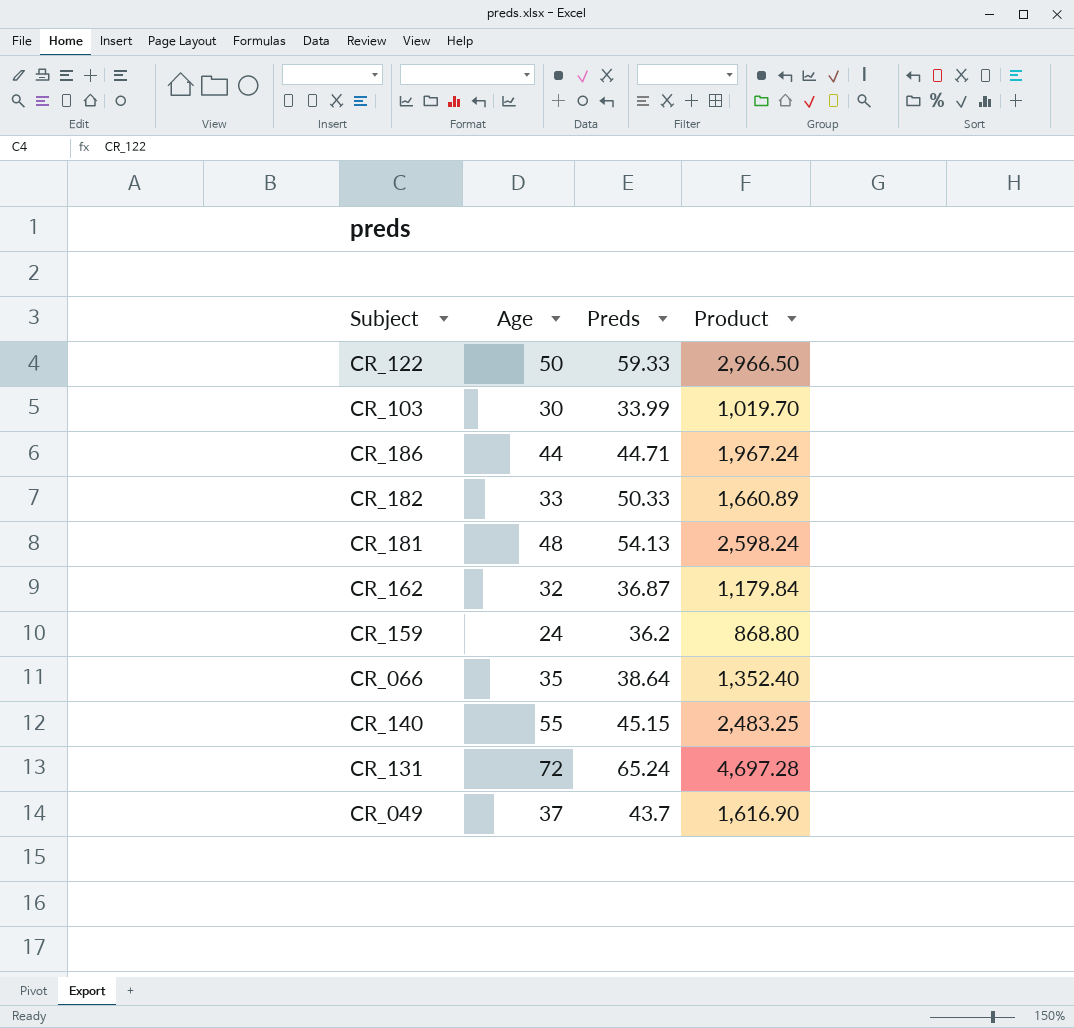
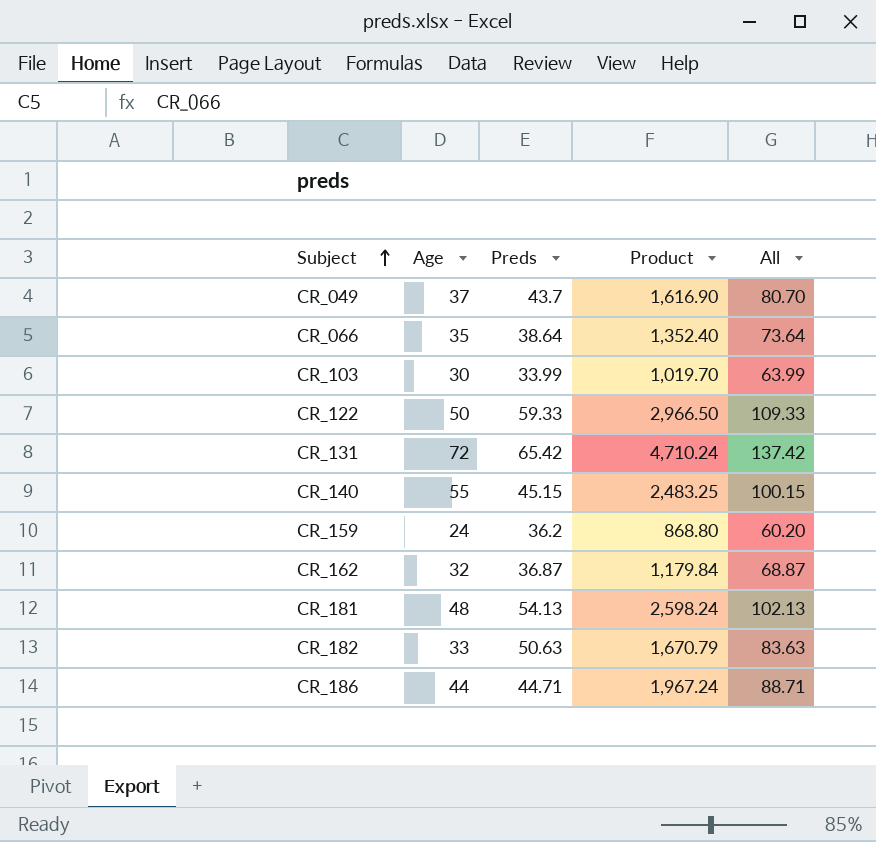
row order: none -> Subject ascending
column All | formula: none -> [Age] + [Preds]
CR_131 | Preds: 65.24 -> 65.42
CR_131 | Product: 4,697.28 -> 4,710.24
CR_182 | Preds: 50.33 -> 50.63
CR_182 | Product: 1,660.89 -> 1,670.79

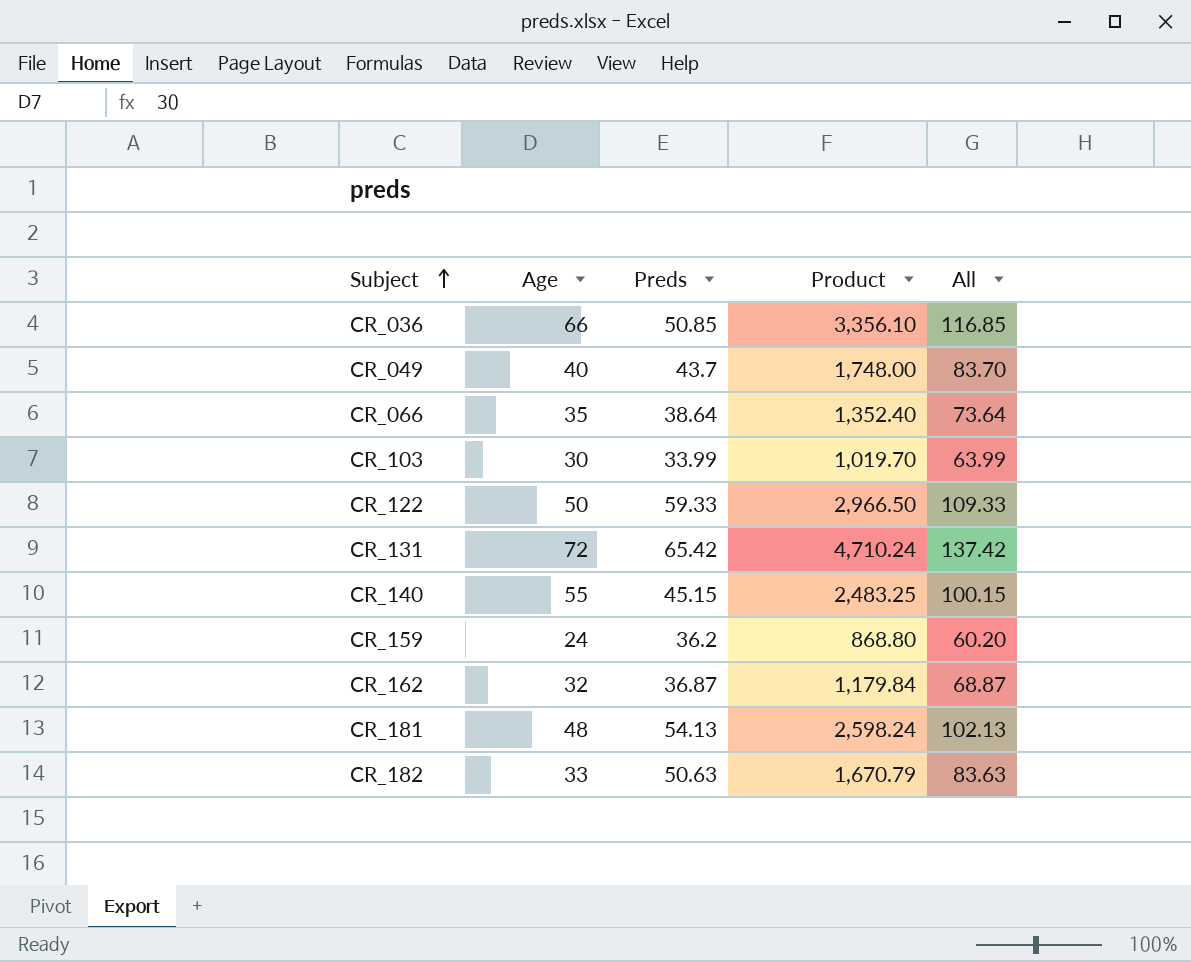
row CR_186: 44 | 44.71 | 1,967.24 | 88.71 -> none
row CR_036: none -> 66 | 50.85 | 3,356.10 | 116.85
CR_049 | Age: 37 -> 40
CR_049 | Product: 1,616.90 -> 1,748.00
CR_049 | All: 80.70 -> 83.70

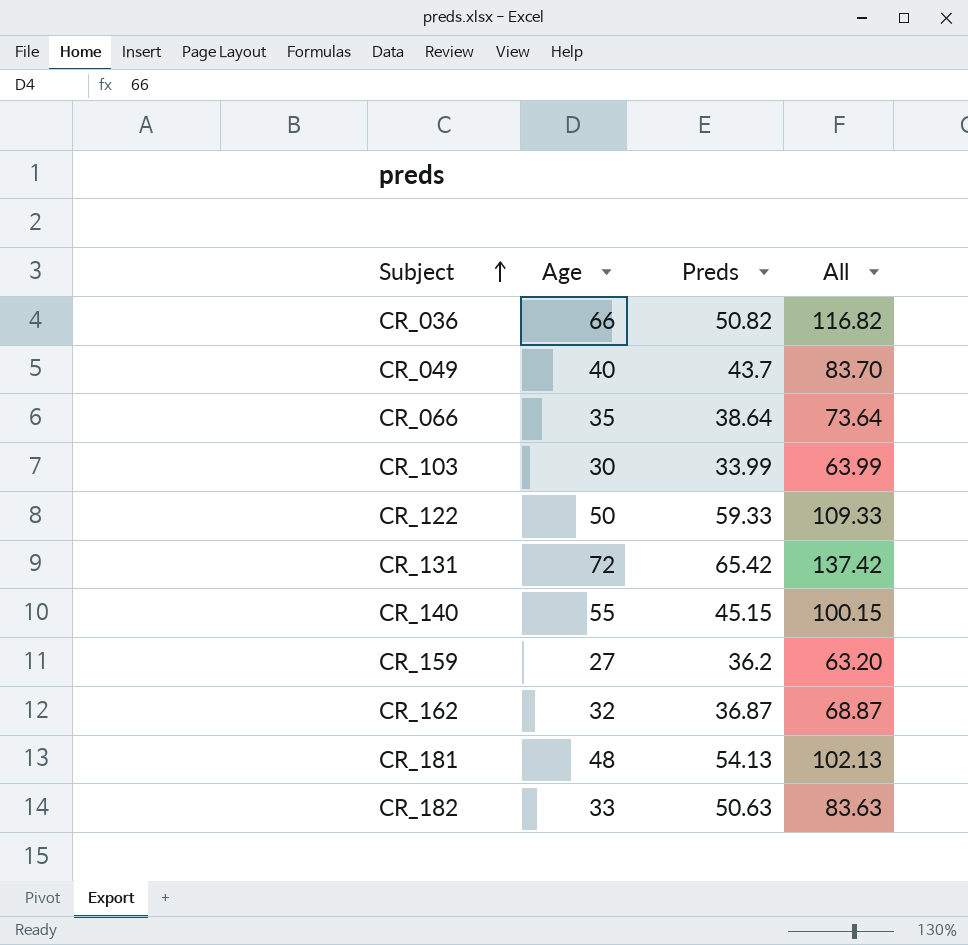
column Product | formula: [Age] * [Preds] -> none
CR_036 | Preds: 50.85 -> 50.82
CR_036 | All: 116.85 -> 116.82
CR_159 | Age: 24 -> 27
CR_159 | All: 60.20 -> 63.20

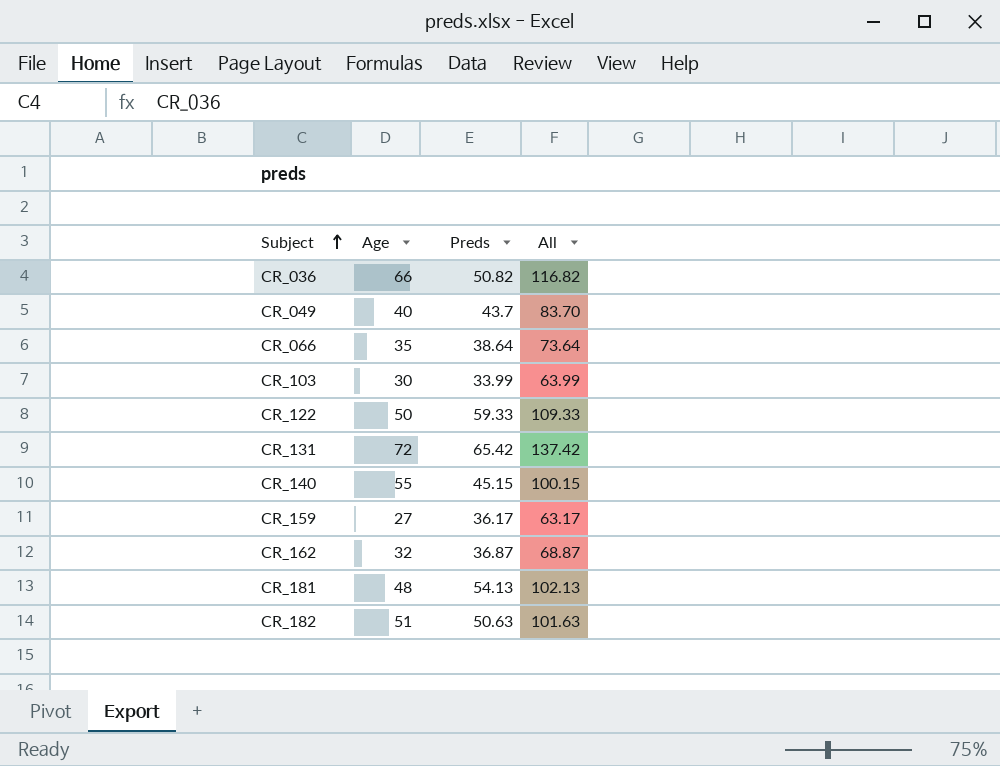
CR_159 | Preds: 36.2 -> 36.17
CR_159 | All: 63.20 -> 63.17
CR_182 | Age: 33 -> 51
CR_182 | All: 83.63 -> 101.63

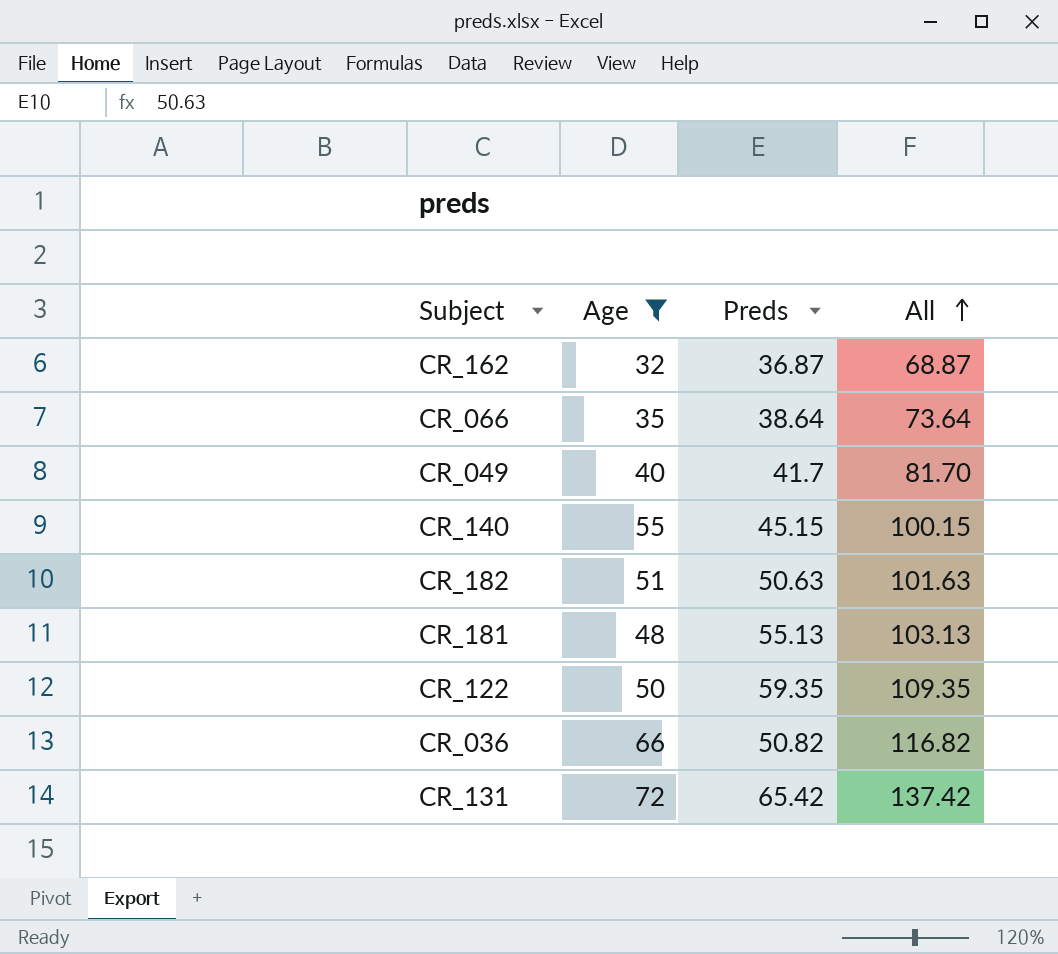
filter: none -> Age >= 32
row order: Subject ascending -> All ascending
CR_049 | Preds: 43.7 -> 41.7
CR_049 | All: 83.70 -> 81.70
CR_181 | Preds: 54.13 -> 55.13
CR_181 | All: 102.13 -> 103.13
CR_122 | Preds: 59.33 -> 59.35
CR_122 | All: 109.33 -> 109.35

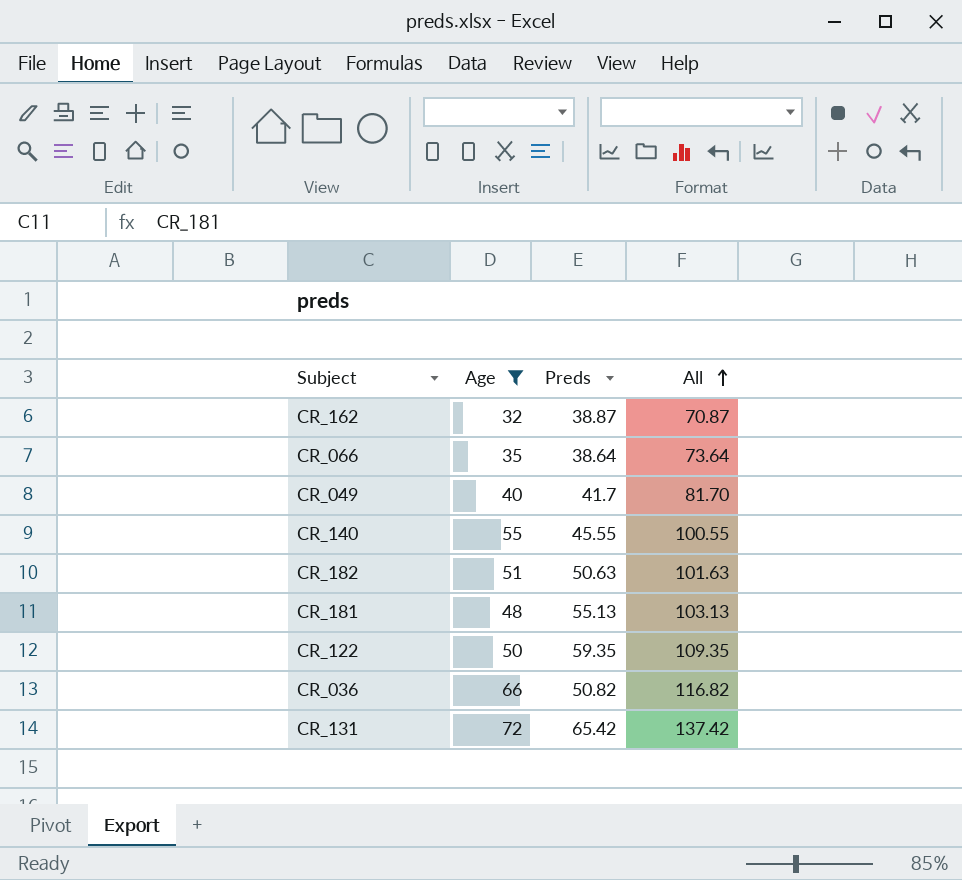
CR_162 | Preds: 36.87 -> 38.87
CR_162 | All: 68.87 -> 70.87
CR_140 | Preds: 45.15 -> 45.55
CR_140 | All: 100.15 -> 100.55

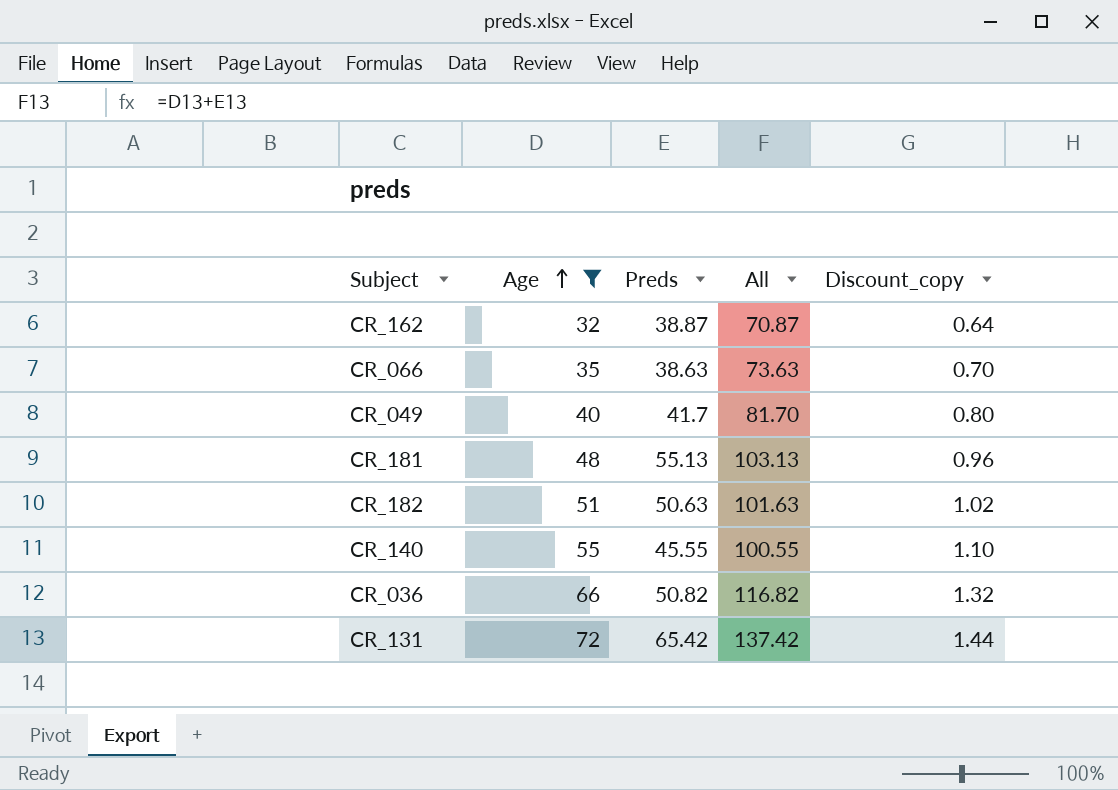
row order: All ascending -> Age ascending
column Discount_copy | formula: none -> [Age] * 0.02
row CR_122: 50 | 59.35 | 109.35 -> none
CR_066 | Preds: 38.64 -> 38.63
CR_066 | All: 73.64 -> 73.63

